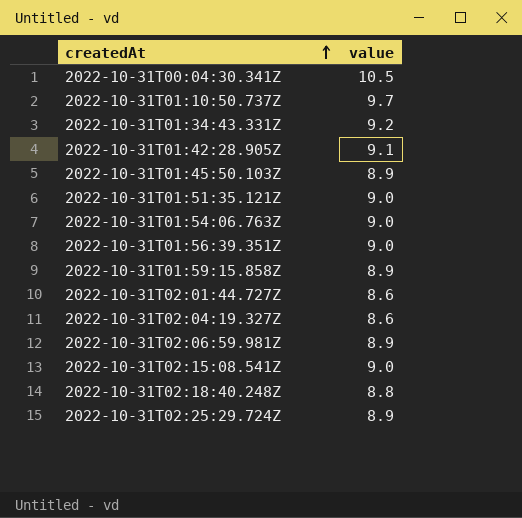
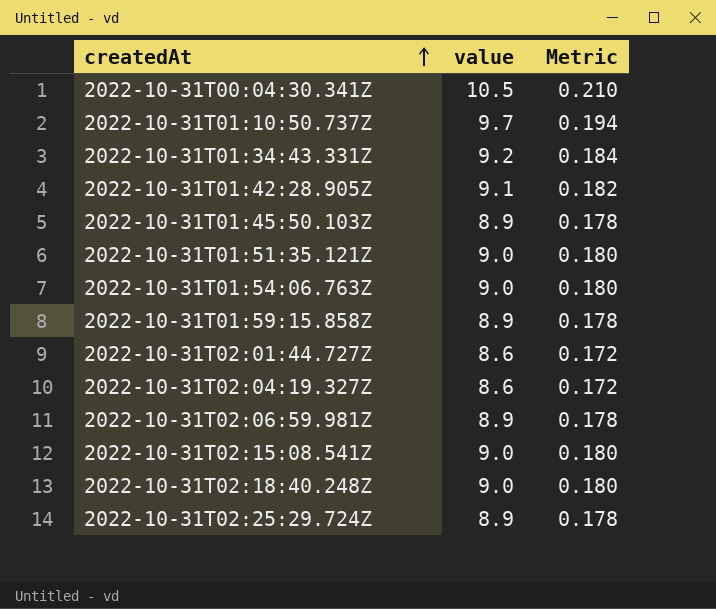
column Metric | formula: none -> [value] * 0.02
row 2022-10-31T01:56:39.351Z: 9.0 -> none
2022-10-31T02:18:40.248Z | value: 8.8 -> 9.0

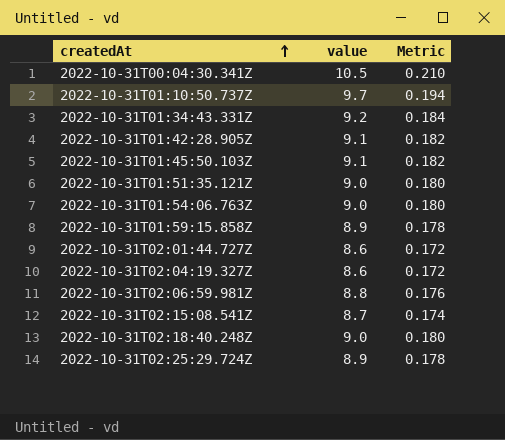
2022-10-31T01:45:50.103Z | value: 8.9 -> 9.1
2022-10-31T01:45:50.103Z | Metric: 0.178 -> 0.182
2022-10-31T02:06:59.981Z | value: 8.9 -> 8.8
2022-10-31T02:06:59.981Z | Metric: 0.178 -> 0.176
2022-10-31T02:15:08.541Z | value: 9.0 -> 8.7
2022-10-31T02:15:08.541Z | Metric: 0.180 -> 0.174

